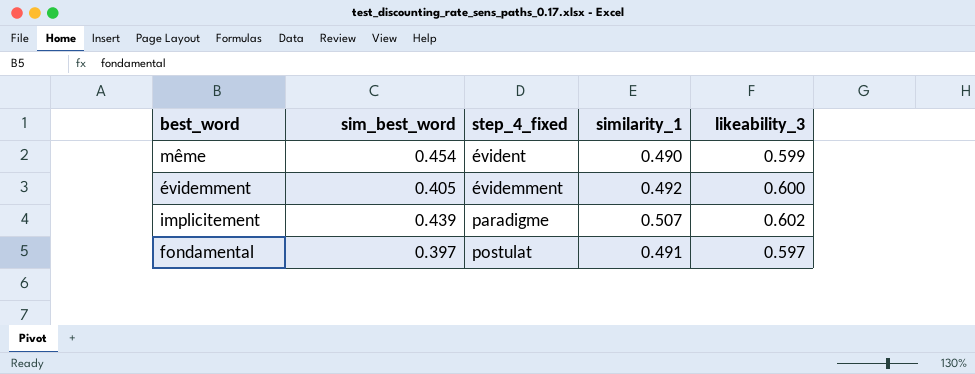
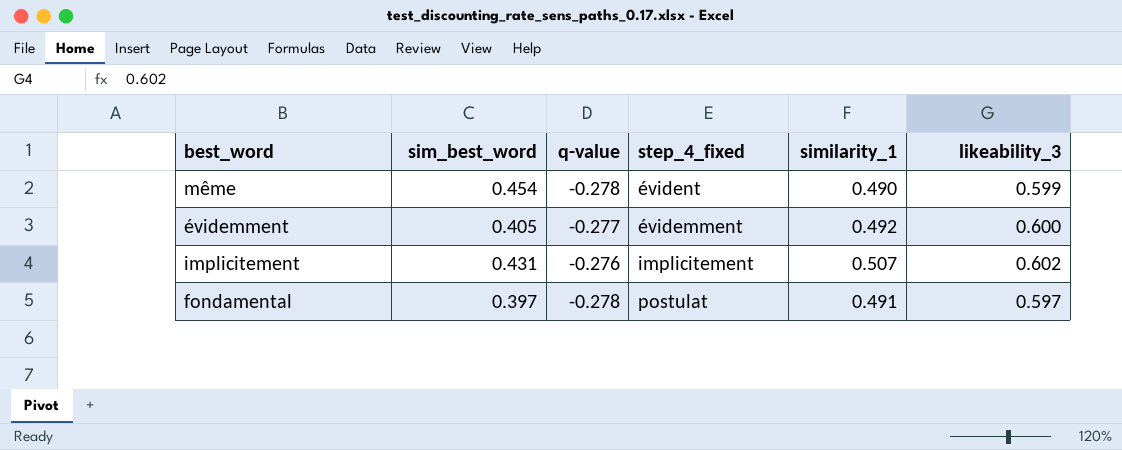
column q-value | position: none -> 3
implicitement | sim_best_word: 0.439 -> 0.431
implicitement | step_4_fixed: paradigme -> implicitement

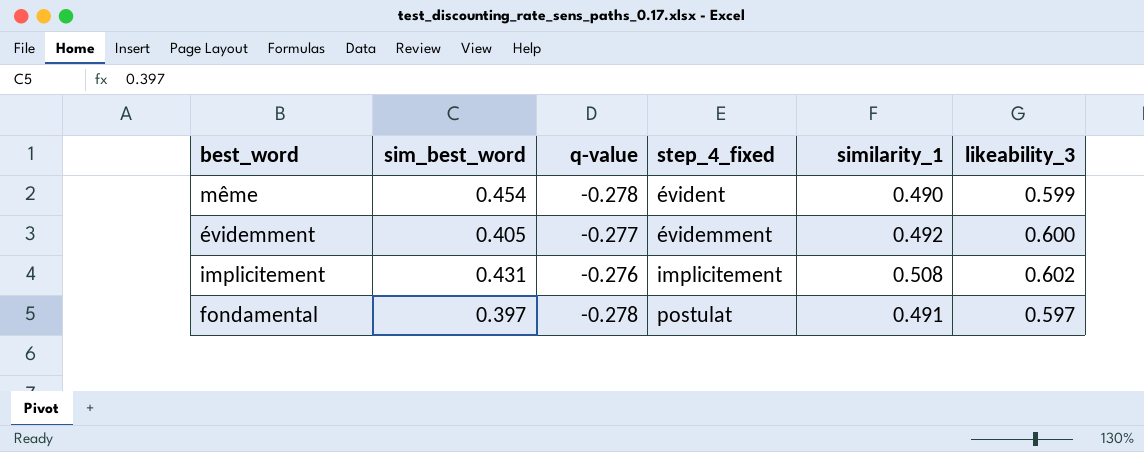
implicitement | similarity_1: 0.507 -> 0.508

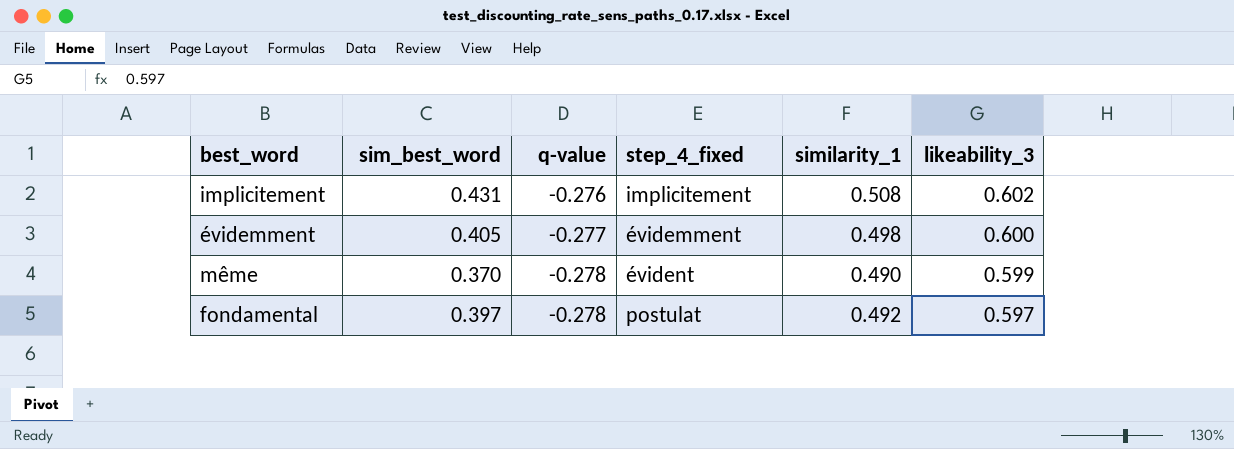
row order: none -> q-value descending
évidemment | similarity_1: 0.492 -> 0.498
même | sim_best_word: 0.454 -> 0.370
fondamental | similarity_1: 0.491 -> 0.492

